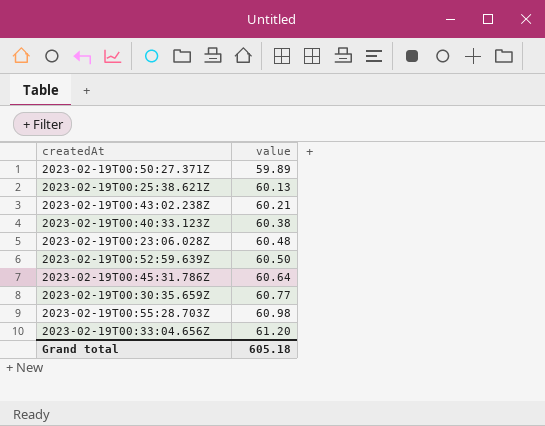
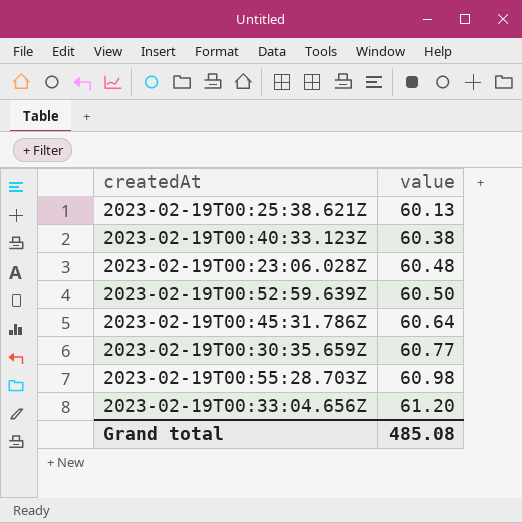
row 2023-02-19T00:50:27.371Z: 59.89 -> none
row 2023-02-19T00:43:02.238Z: 60.21 -> none
Grand total | value: 605.18 -> 485.08

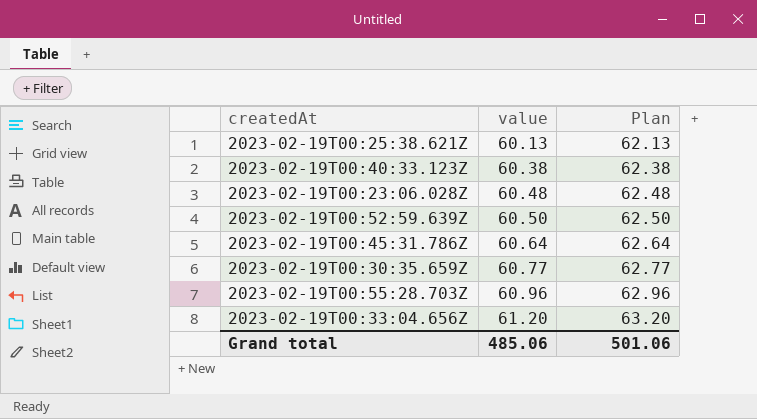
column Plan | formula: none -> [value] + 2
2023-02-19T00:55:28.703Z | value: 60.98 -> 60.96
Grand total | value: 485.08 -> 485.06

